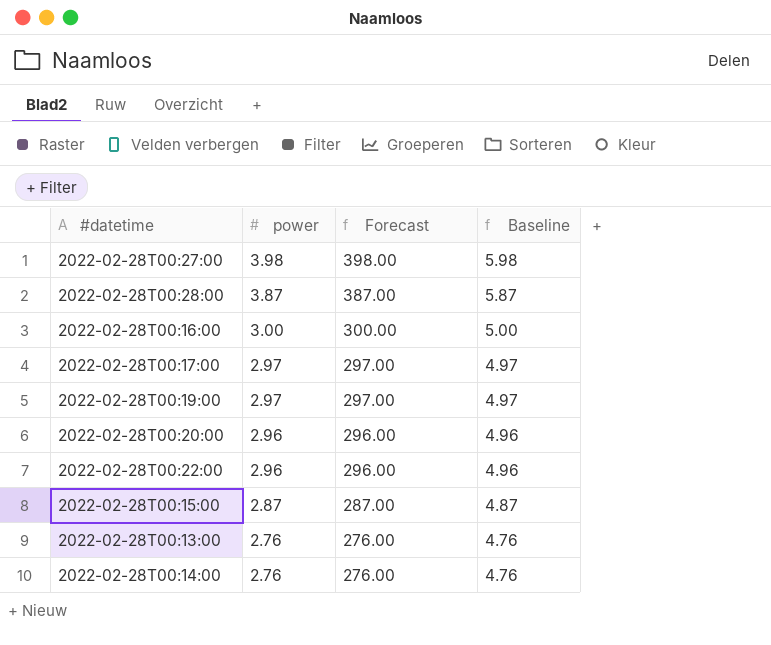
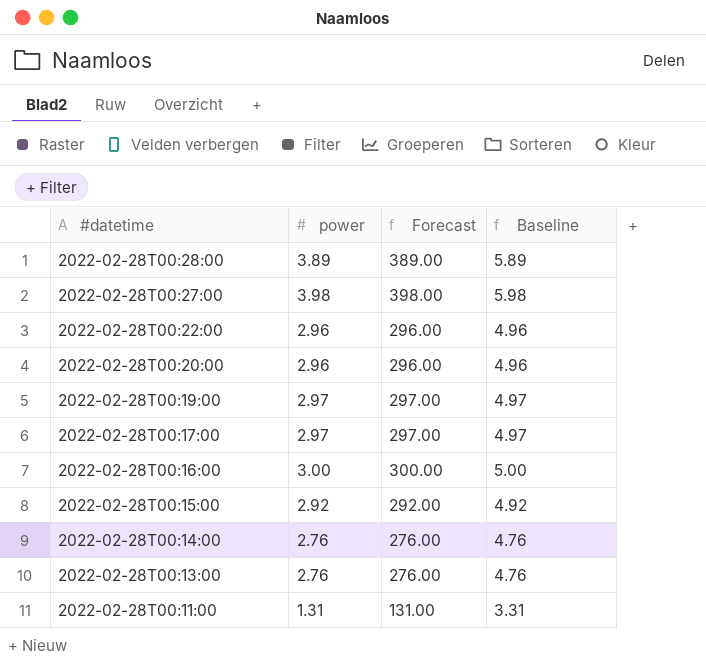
row order: power descending -> #datetime descending
2022-02-28T00:28:00 | power: 3.87 -> 3.89
2022-02-28T00:28:00 | Forecast: 387.00 -> 389.00
2022-02-28T00:28:00 | Baseline: 5.87 -> 5.89
2022-02-28T00:15:00 | power: 2.87 -> 2.92
2022-02-28T00:15:00 | Forecast: 287.00 -> 292.00
2022-02-28T00:15:00 | Baseline: 4.87 -> 4.92
row 2022-02-28T00:11:00: none -> 1.31 | 131.00 | 3.31

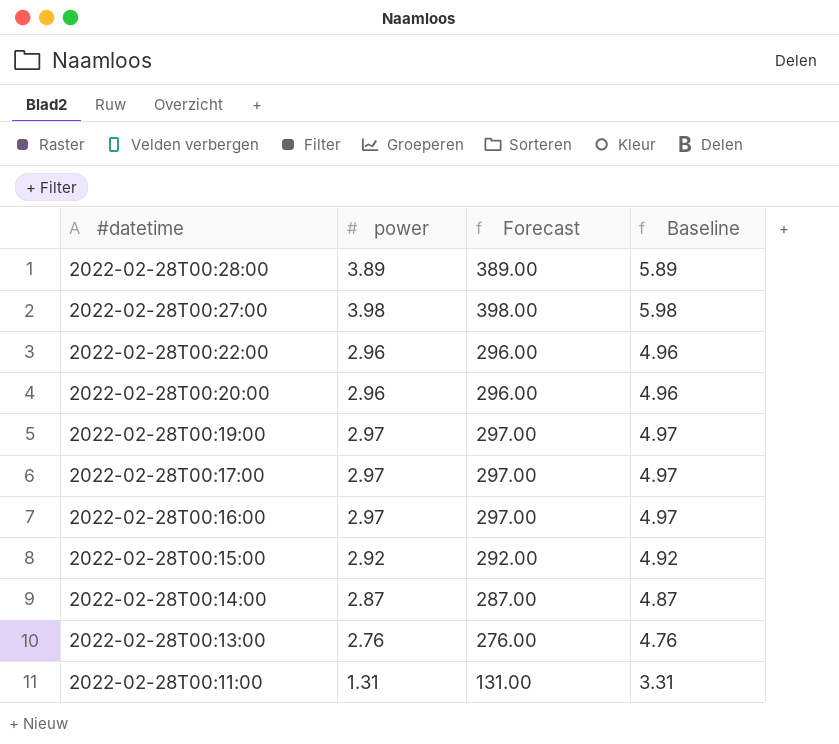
2022-02-28T00:16:00 | power: 3.00 -> 2.97
2022-02-28T00:16:00 | Forecast: 300.00 -> 297.00
2022-02-28T00:16:00 | Baseline: 5.00 -> 4.97
2022-02-28T00:14:00 | power: 2.76 -> 2.87
2022-02-28T00:14:00 | Forecast: 276.00 -> 287.00
2022-02-28T00:14:00 | Baseline: 4.76 -> 4.87

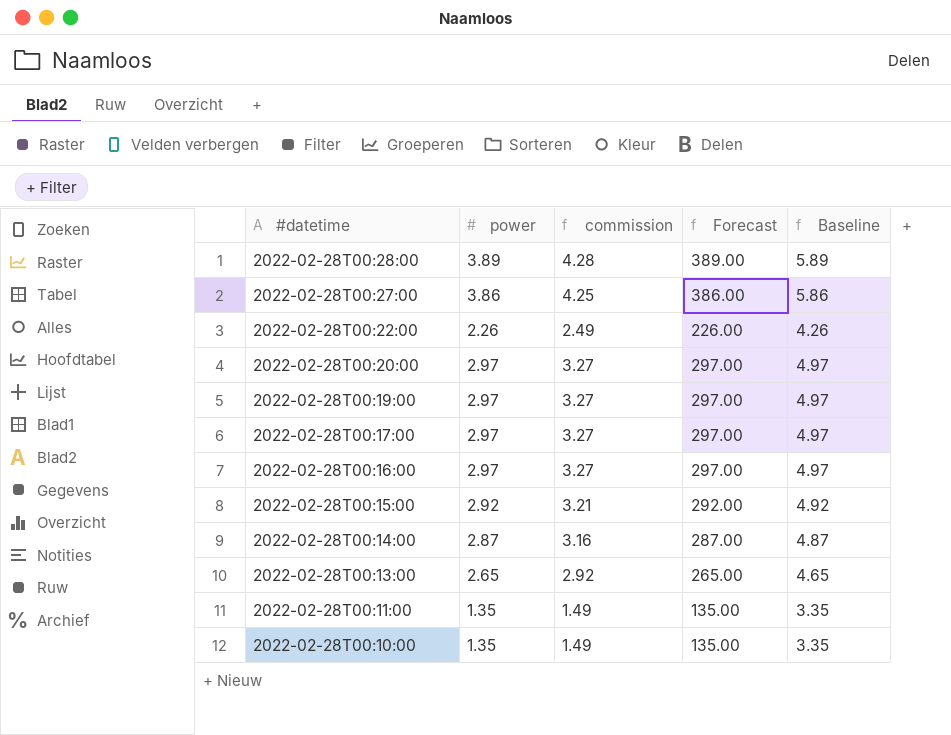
column commission | formula: none -> [power] * 1.1
2022-02-28T00:27:00 | power: 3.98 -> 3.86
2022-02-28T00:27:00 | Forecast: 398.00 -> 386.00
2022-02-28T00:27:00 | Baseline: 5.98 -> 5.86
2022-02-28T00:22:00 | power: 2.96 -> 2.26
2022-02-28T00:22:00 | Forecast: 296.00 -> 226.00
2022-02-28T00:22:00 | Baseline: 4.96 -> 4.26
2022-02-28T00:20:00 | power: 2.96 -> 2.97
2022-02-28T00:20:00 | Forecast: 296.00 -> 297.00
2022-02-28T00:20:00 | Baseline: 4.96 -> 4.97
2022-02-28T00:13:00 | power: 2.76 -> 2.65
2022-02-28T00:13:00 | Forecast: 276.00 -> 265.00
2022-02-28T00:13:00 | Baseline: 4.76 -> 4.65
2022-02-28T00:11:00 | power: 1.31 -> 1.35
2022-02-28T00:11:00 | Forecast: 131.00 -> 135.00
2022-02-28T00:11:00 | Baseline: 3.31 -> 3.35
row 2022-02-28T00:10:00: none -> 1.35 | 1.49 | 135.00 | 3.35

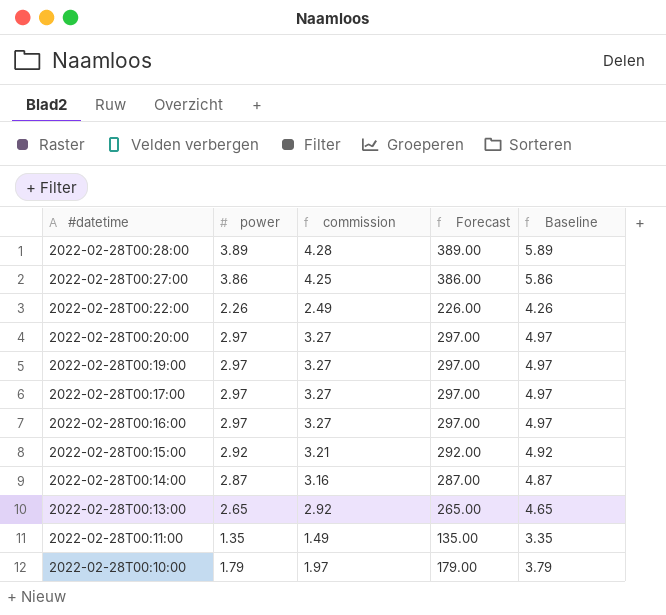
2022-02-28T00:10:00 | power: 1.35 -> 1.79
2022-02-28T00:10:00 | commission: 1.49 -> 1.97
2022-02-28T00:10:00 | Forecast: 135.00 -> 179.00
2022-02-28T00:10:00 | Baseline: 3.35 -> 3.79

